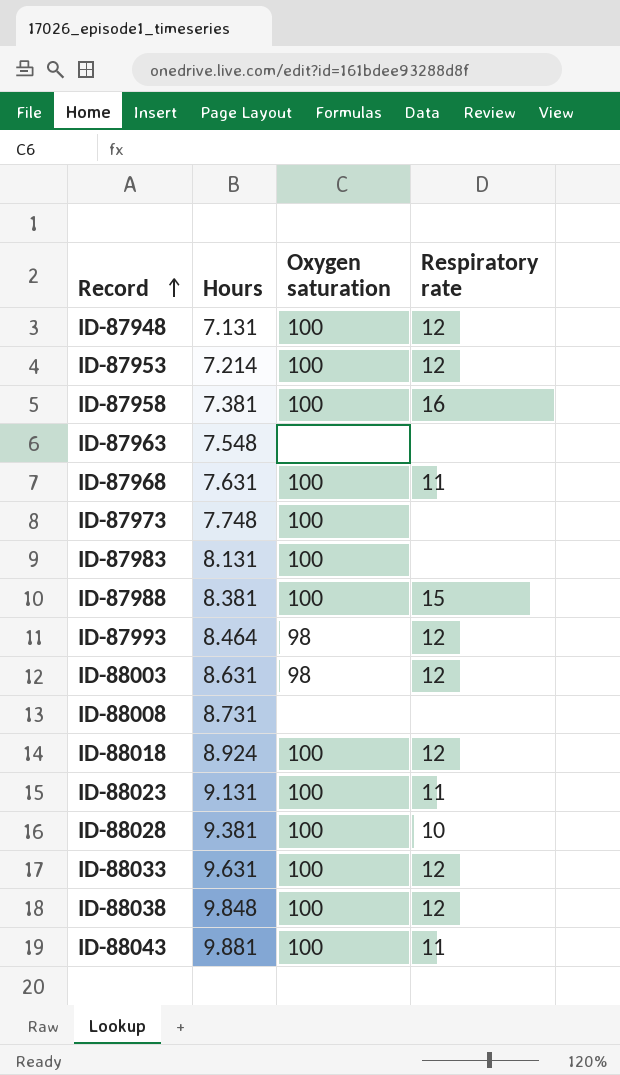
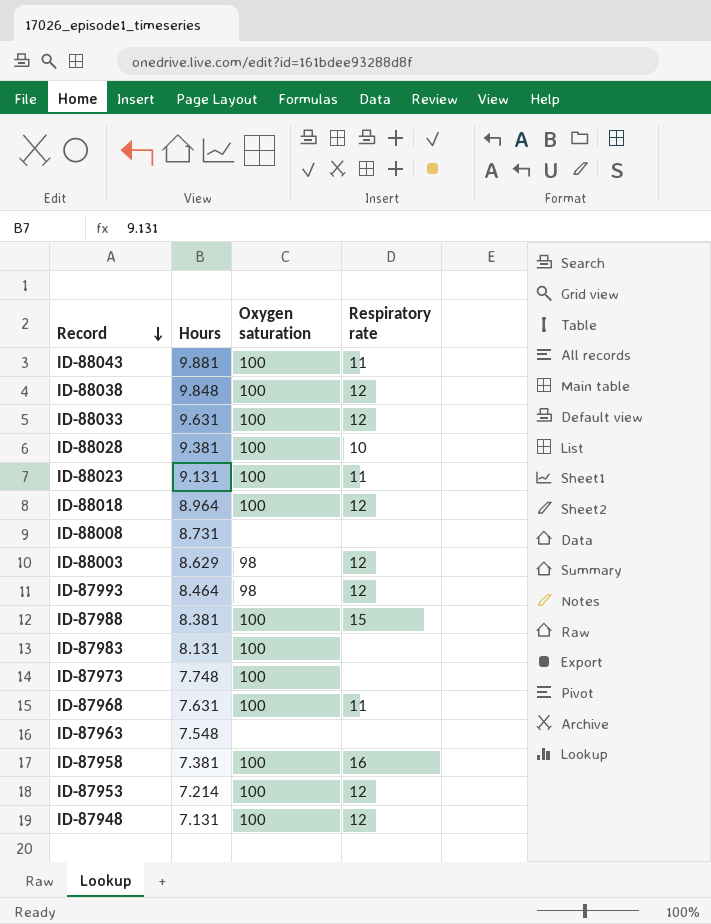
row order: Record ascending -> Record descending
ID-88018 | Hours: 8.924 -> 8.964
ID-88003 | Hours: 8.631 -> 8.629

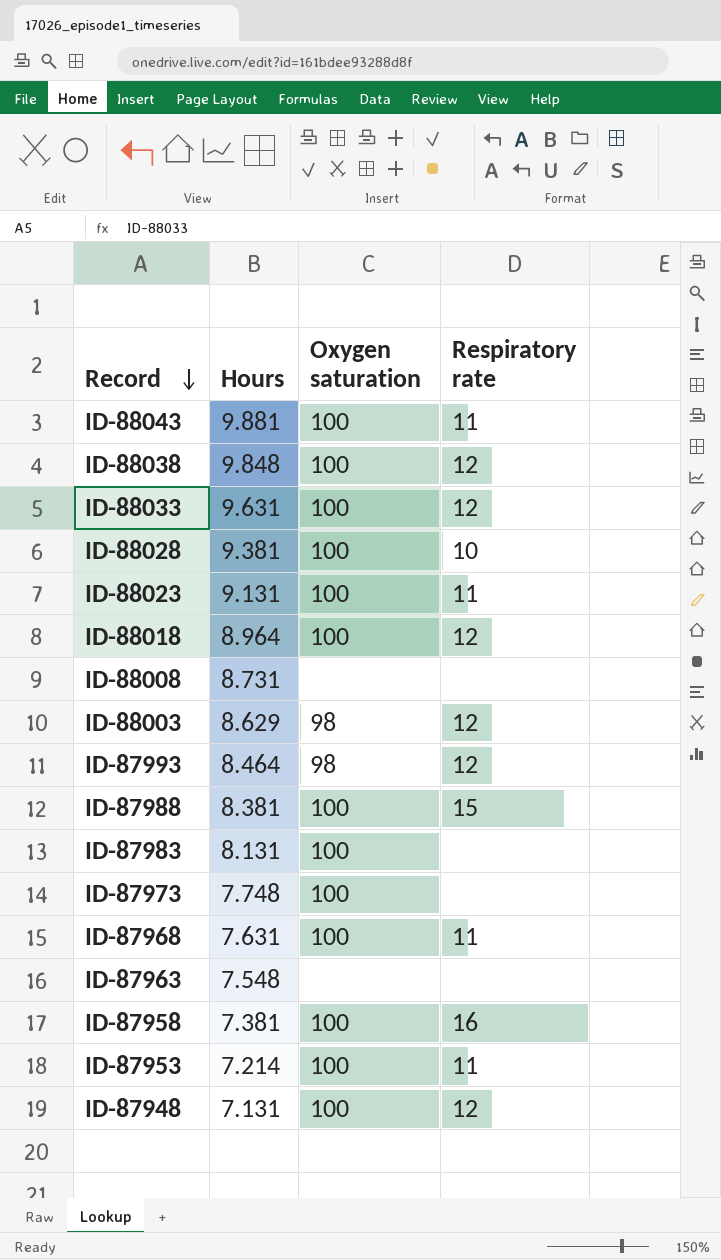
ID-87953 | Respiratory rate: 12 -> 11

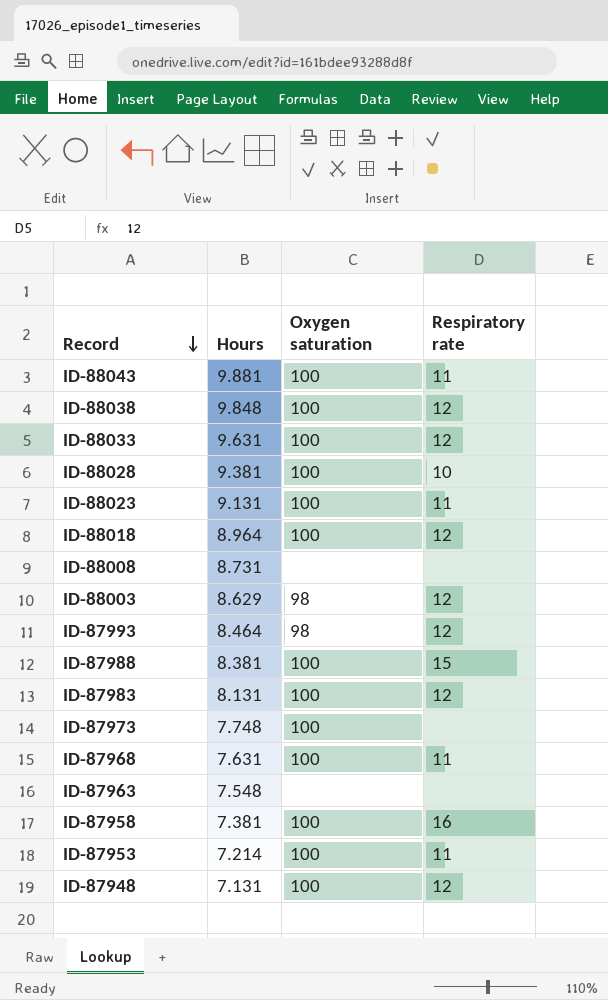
ID-87983 | Respiratory rate: none -> 12

